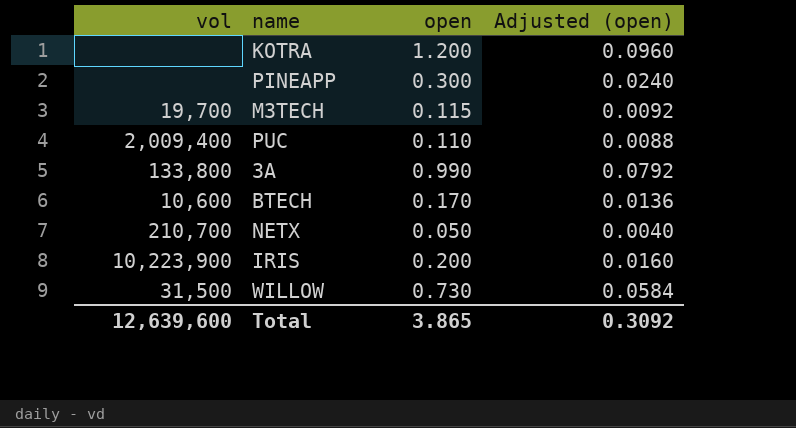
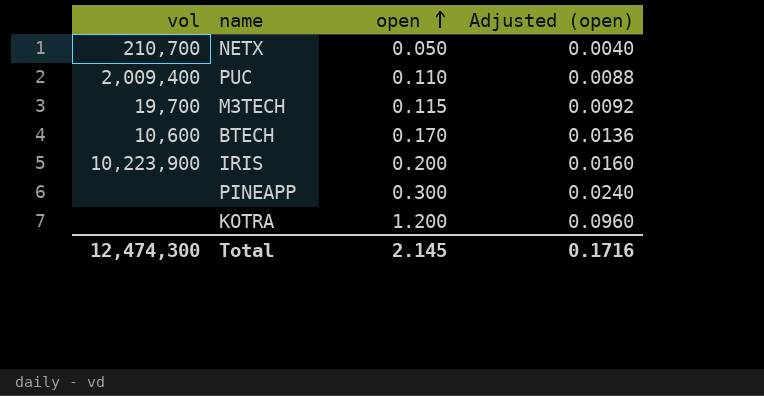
row order: none -> open ascending
row 3A: 133,800 | 0.990 | 0.0792 -> none
row WILLOW: 31,500 | 0.730 | 0.0584 -> none
Total | vol: 12,639,600 -> 12,474,300
Total | open: 3.865 -> 2.145
Total | Adjusted (open): 0.3092 -> 0.1716

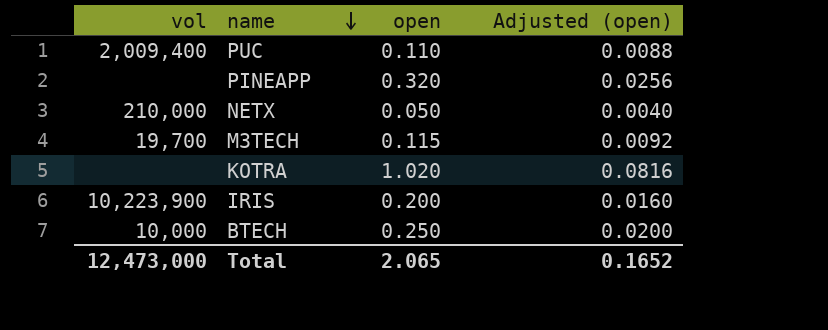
row order: open ascending -> name descending
PINEAPP | open: 0.300 -> 0.320
PINEAPP | Adjusted (open): 0.0240 -> 0.0256
NETX | vol: 210,700 -> 210,000
KOTRA | open: 1.200 -> 1.020
KOTRA | Adjusted (open): 0.0960 -> 0.0816
BTECH | vol: 10,600 -> 10,000
BTECH | open: 0.170 -> 0.250
BTECH | Adjusted (open): 0.0136 -> 0.0200
Total | vol: 12,474,300 -> 12,473,000
Total | open: 2.145 -> 2.065
Total | Adjusted (open): 0.1716 -> 0.1652

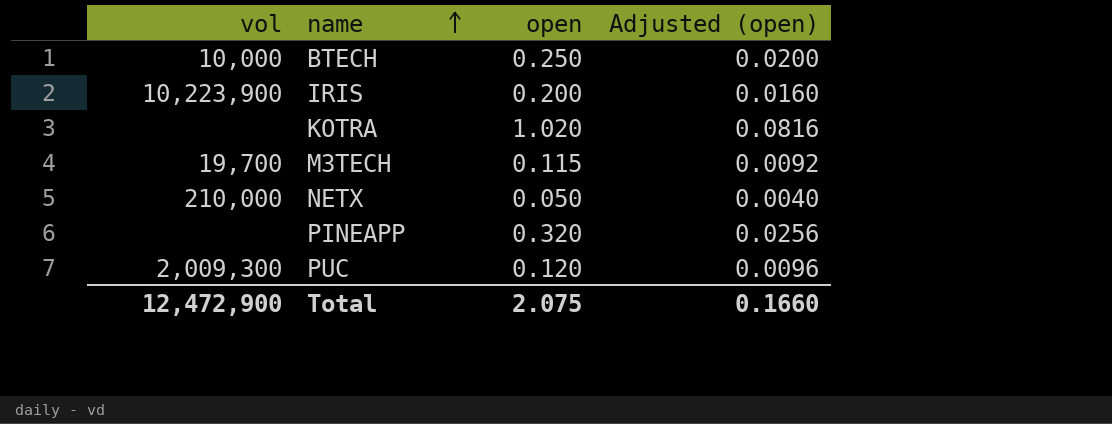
row order: name descending -> name ascending
PUC | vol: 2,009,400 -> 2,009,300
PUC | open: 0.110 -> 0.120
PUC | Adjusted (open): 0.0088 -> 0.0096
Total | vol: 12,473,000 -> 12,472,900
Total | open: 2.065 -> 2.075
Total | Adjusted (open): 0.1652 -> 0.1660

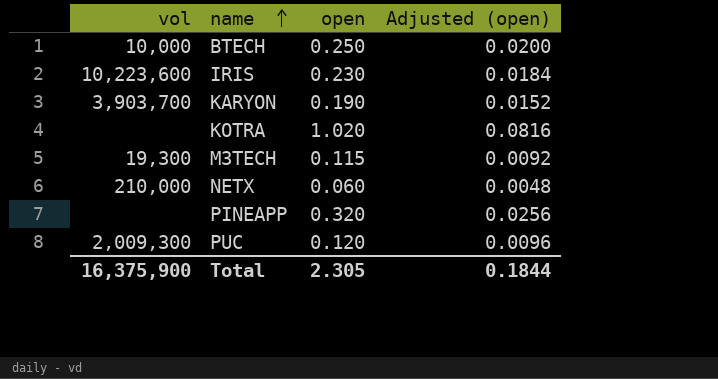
IRIS | vol: 10,223,900 -> 10,223,600
IRIS | open: 0.200 -> 0.230
IRIS | Adjusted (open): 0.0160 -> 0.0184
row KARYON: none -> 3,903,700 | 0.190 | 0.0152
M3TECH | vol: 19,700 -> 19,300
NETX | open: 0.050 -> 0.060
NETX | Adjusted (open): 0.0040 -> 0.0048
Total | vol: 12,472,900 -> 16,375,900
Total | open: 2.075 -> 2.305
Total | Adjusted (open): 0.1660 -> 0.1844

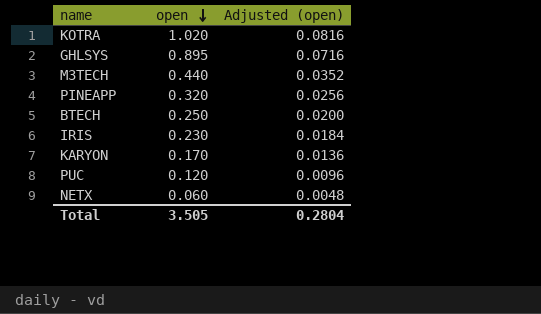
row order: name ascending -> open descending
column vol | position: 1 -> none
row GHLSYS: none -> 0.895 | 0.0716
M3TECH | open: 0.115 -> 0.440
M3TECH | Adjusted (open): 0.0092 -> 0.0352
KARYON | open: 0.190 -> 0.170
KARYON | Adjusted (open): 0.0152 -> 0.0136
Total | open: 2.305 -> 3.505
Total | Adjusted (open): 0.1844 -> 0.2804

